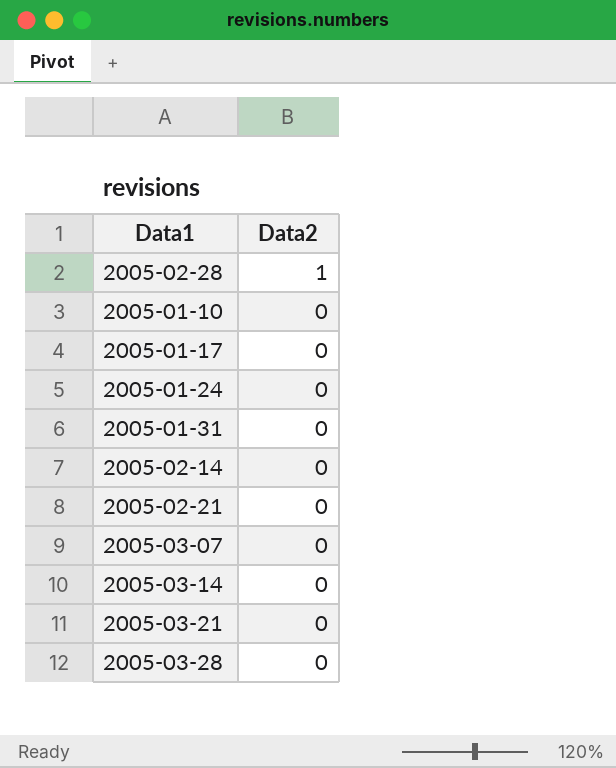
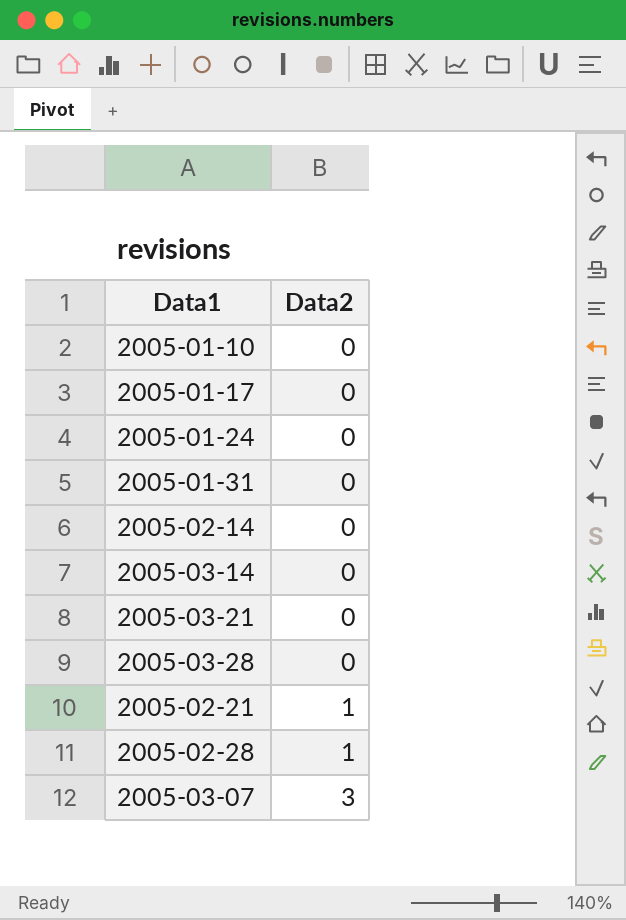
row order: Data2 descending -> Data2 ascending
2005-02-21 | Data2: 0 -> 1
2005-03-07 | Data2: 0 -> 3

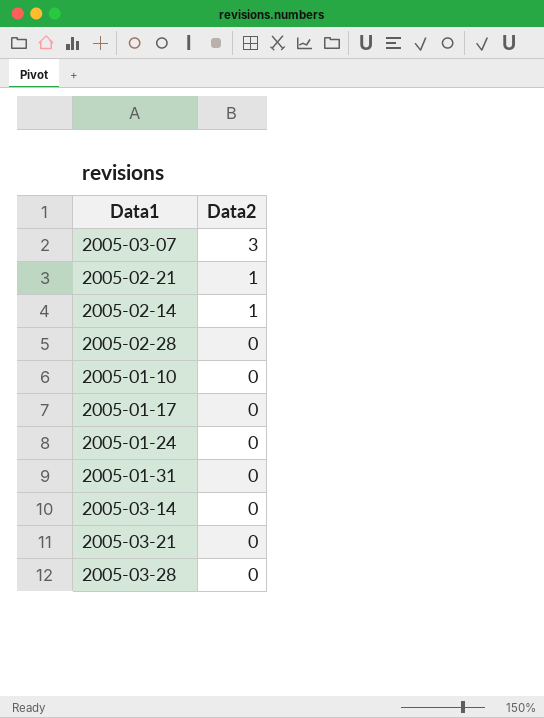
row order: Data2 ascending -> Data2 descending
2005-02-14 | Data2: 0 -> 1
2005-02-28 | Data2: 1 -> 0

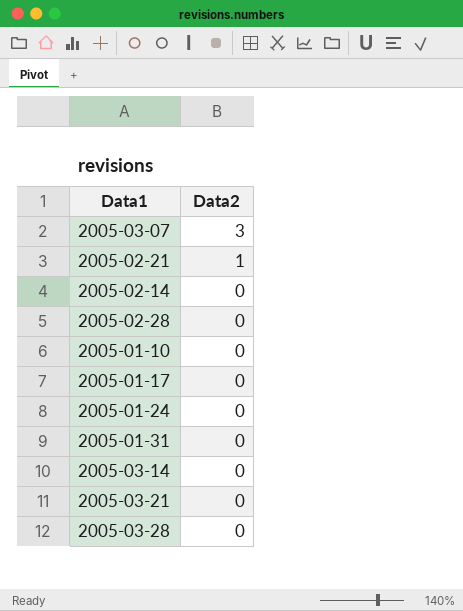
2005-02-14 | Data2: 1 -> 0

